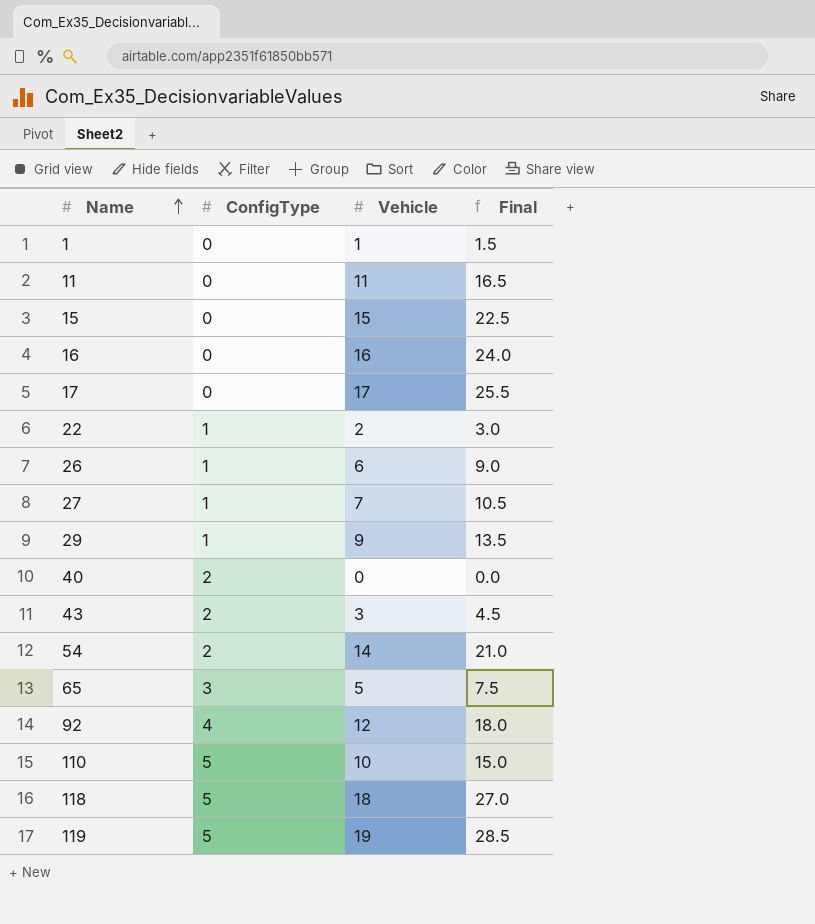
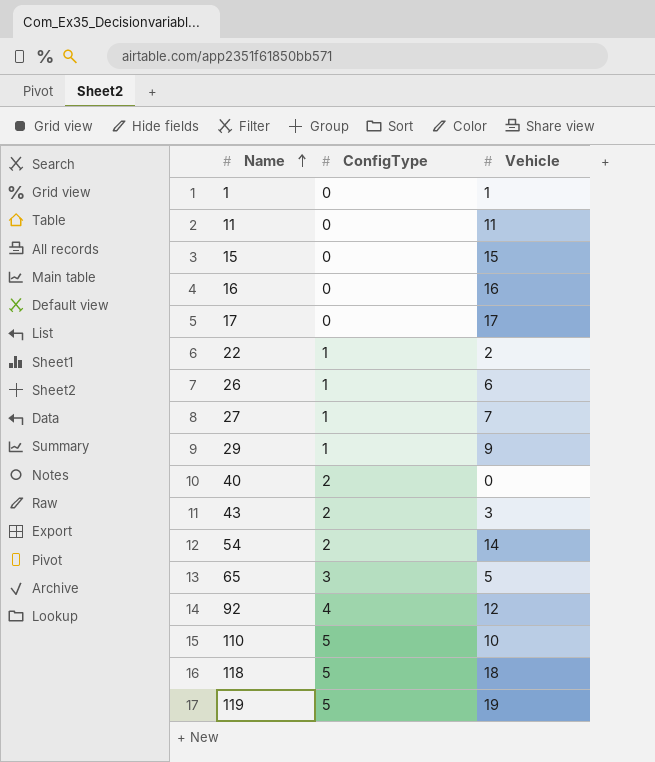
column Final | formula: [Vehicle] * 1.5 -> none

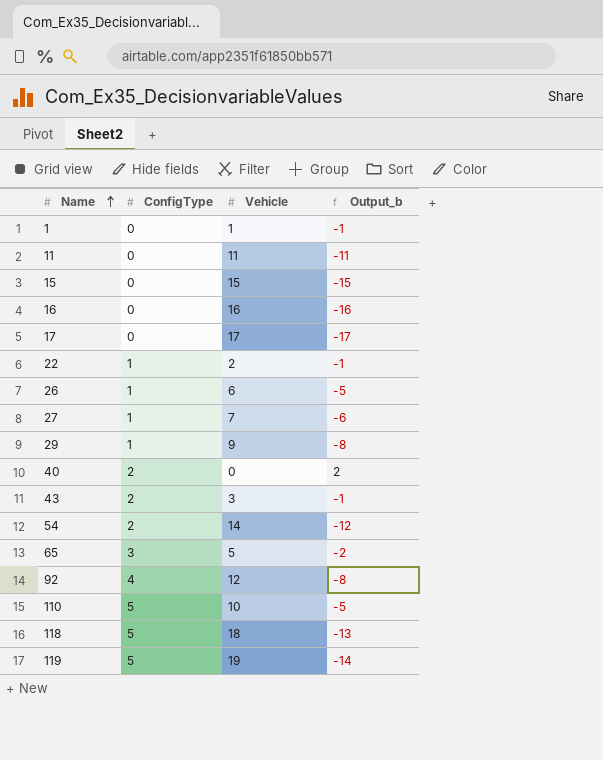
column Output_b | formula: none -> [ConfigType] - [Vehicle]

